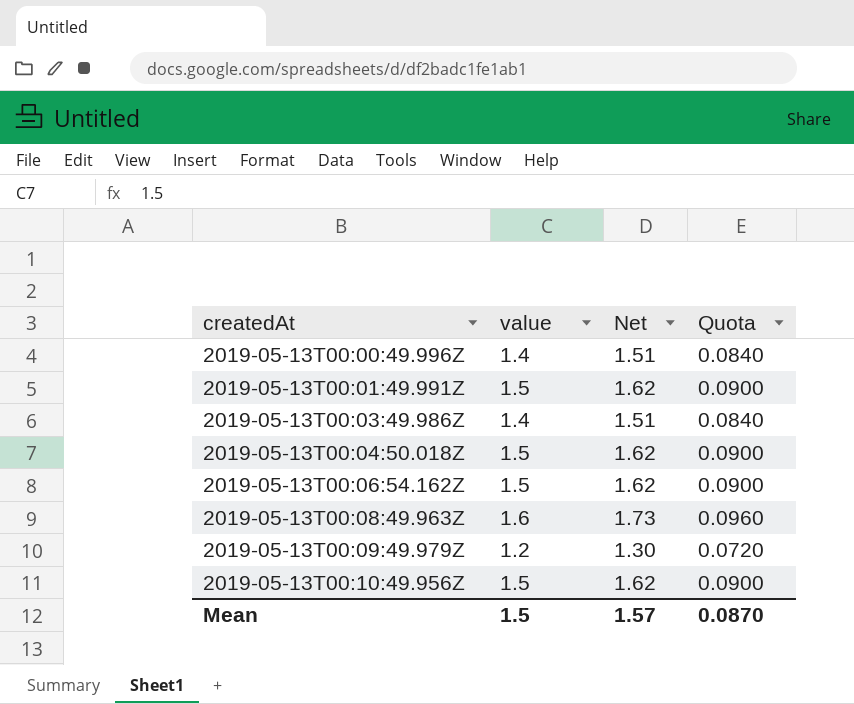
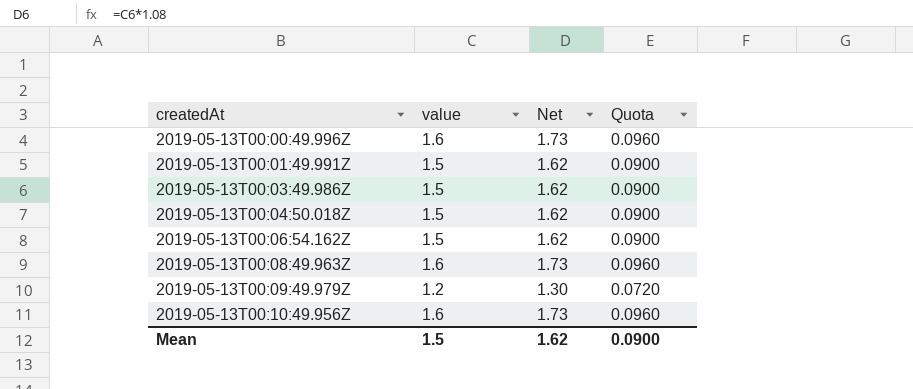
2019-05-13T00:00:49.996Z | value: 1.4 -> 1.6
2019-05-13T00:00:49.996Z | Net: 1.51 -> 1.73
2019-05-13T00:00:49.996Z | Quota: 0.0840 -> 0.0960
2019-05-13T00:03:49.986Z | value: 1.4 -> 1.5
2019-05-13T00:03:49.986Z | Net: 1.51 -> 1.62
2019-05-13T00:03:49.986Z | Quota: 0.0840 -> 0.0900
2019-05-13T00:10:49.956Z | value: 1.5 -> 1.6
2019-05-13T00:10:49.956Z | Net: 1.62 -> 1.73
2019-05-13T00:10:49.956Z | Quota: 0.0900 -> 0.0960
Mean | Net: 1.57 -> 1.62
Mean | Quota: 0.0870 -> 0.0900

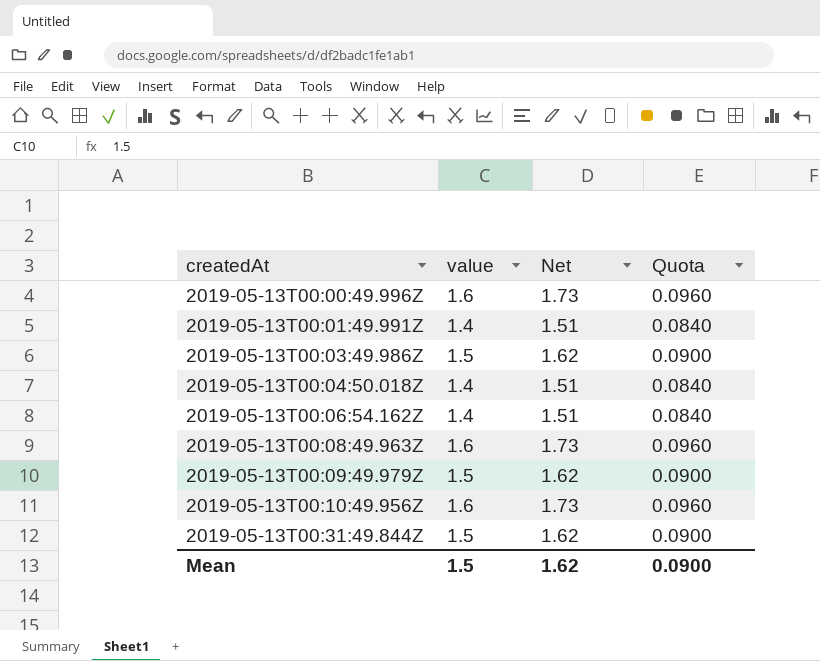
2019-05-13T00:01:49.991Z | value: 1.5 -> 1.4
2019-05-13T00:01:49.991Z | Net: 1.62 -> 1.51
2019-05-13T00:01:49.991Z | Quota: 0.0900 -> 0.0840
2019-05-13T00:04:50.018Z | value: 1.5 -> 1.4
2019-05-13T00:04:50.018Z | Net: 1.62 -> 1.51
2019-05-13T00:04:50.018Z | Quota: 0.0900 -> 0.0840
2019-05-13T00:06:54.162Z | value: 1.5 -> 1.4
2019-05-13T00:06:54.162Z | Net: 1.62 -> 1.51
2019-05-13T00:06:54.162Z | Quota: 0.0900 -> 0.0840
2019-05-13T00:09:49.979Z | value: 1.2 -> 1.5
2019-05-13T00:09:49.979Z | Net: 1.30 -> 1.62
2019-05-13T00:09:49.979Z | Quota: 0.0720 -> 0.0900
row 2019-05-13T00:31:49.844Z: none -> 1.5 | 1.62 | 0.0900

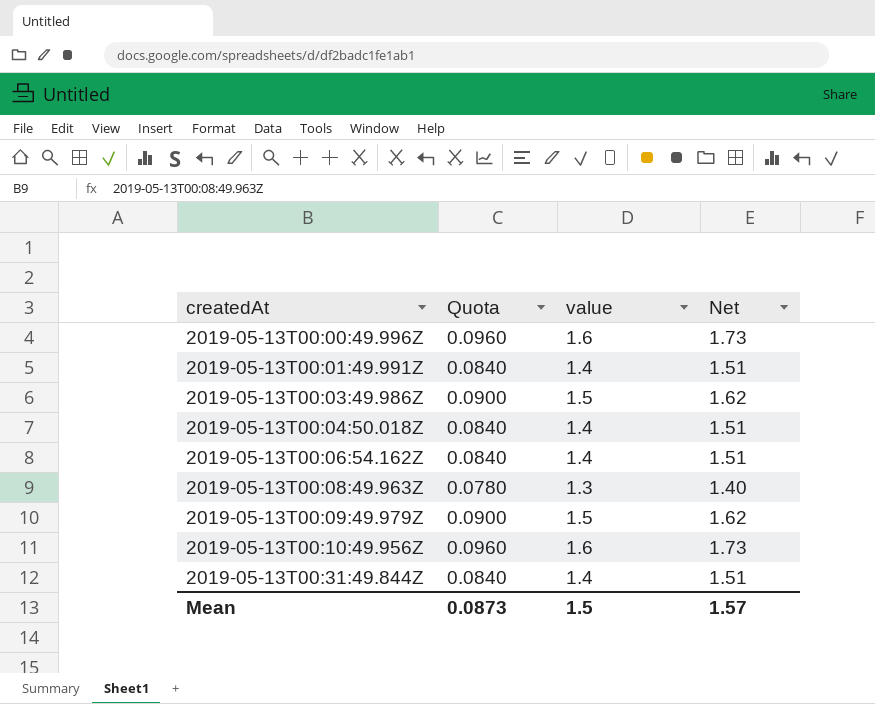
column Quota | position: 4 -> 2
2019-05-13T00:08:49.963Z | Quota: 0.0960 -> 0.0780
2019-05-13T00:08:49.963Z | value: 1.6 -> 1.3
2019-05-13T00:08:49.963Z | Net: 1.73 -> 1.40
2019-05-13T00:31:49.844Z | Quota: 0.0900 -> 0.0840
2019-05-13T00:31:49.844Z | value: 1.5 -> 1.4
2019-05-13T00:31:49.844Z | Net: 1.62 -> 1.51
Mean | Quota: 0.0900 -> 0.0873
Mean | Net: 1.62 -> 1.57

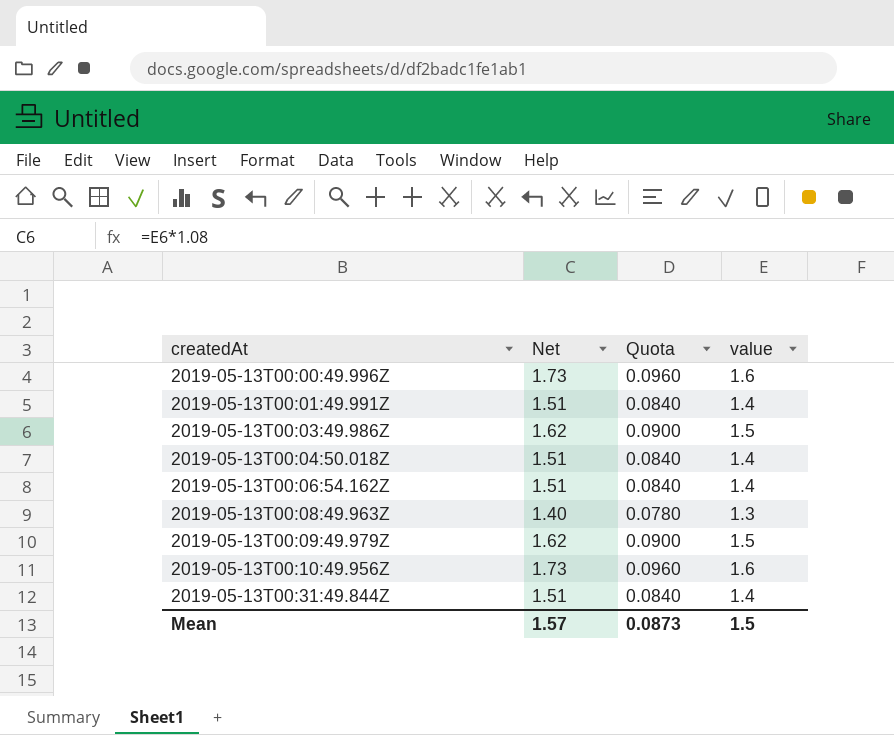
column Net | position: 4 -> 2

